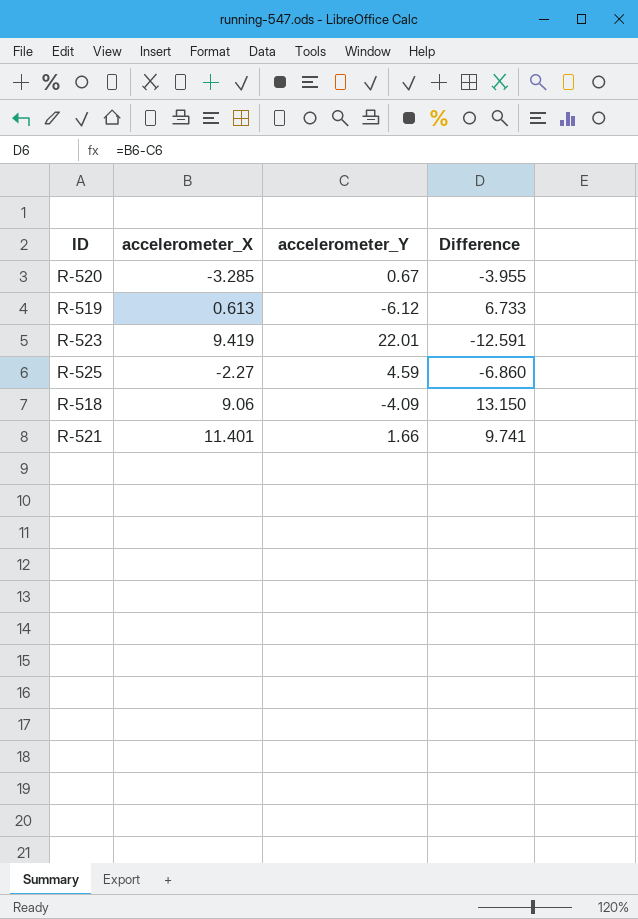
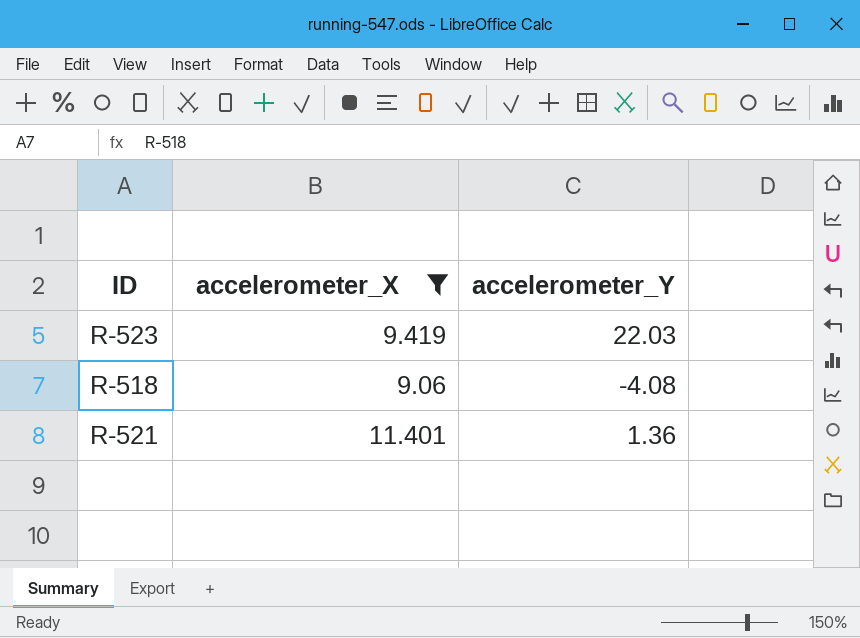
filter: none -> accelerometer_X >= 9.06
column Difference | formula: [accelerometer_X] - [accelerometer_Y] -> none
R-523 | accelerometer_Y: 22.01 -> 22.03
R-518 | accelerometer_Y: -4.09 -> -4.08
R-521 | accelerometer_Y: 1.66 -> 1.36

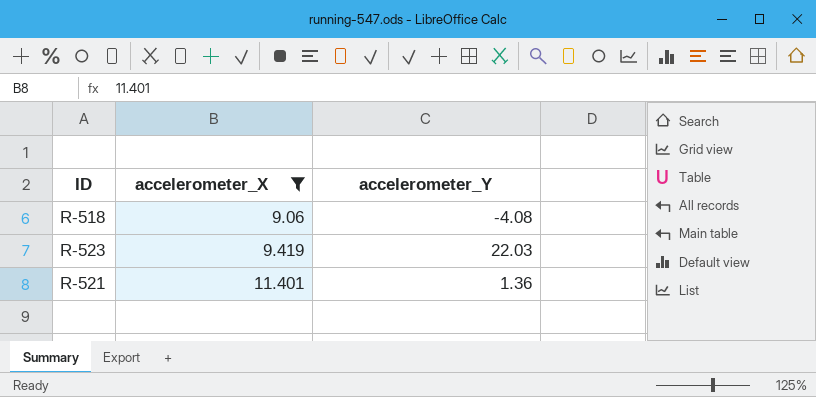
row order: none -> accelerometer_X ascending

